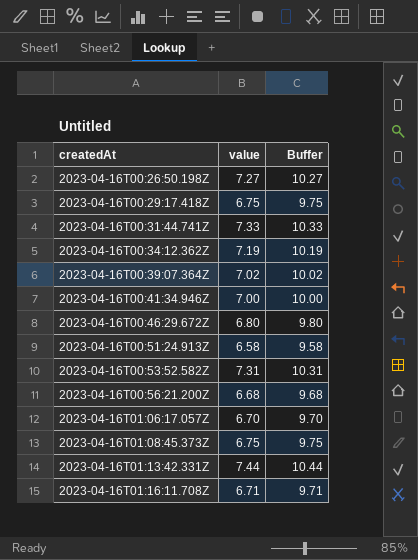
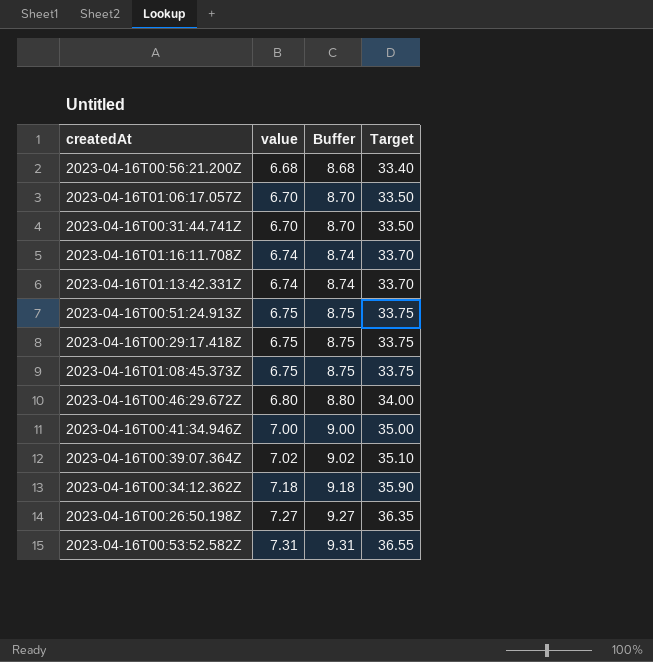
row order: createdAt ascending -> value ascending
column Buffer | formula: [value] + 3 -> [value] + 2
column Target | formula: none -> [value] * 5
2023-04-16T00:31:44.741Z | value: 7.33 -> 6.70
2023-04-16T01:16:11.708Z | value: 6.71 -> 6.74
2023-04-16T01:13:42.331Z | value: 7.44 -> 6.74
2023-04-16T00:51:24.913Z | value: 6.58 -> 6.75
2023-04-16T00:34:12.362Z | value: 7.19 -> 7.18

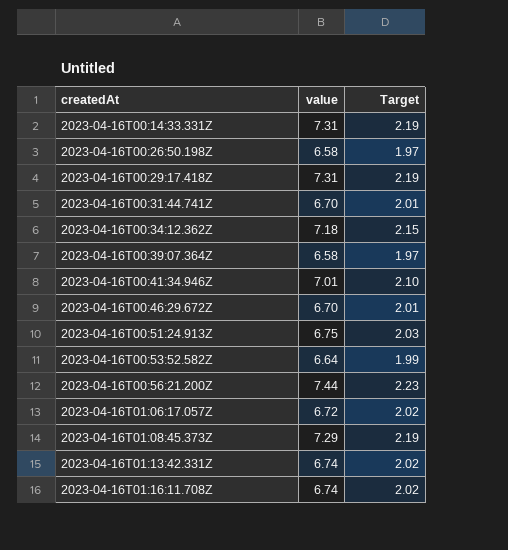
row order: value ascending -> createdAt ascending
column Buffer | formula: [value] + 2 -> none
column Target | formula: [value] * 5 -> [value] * 0.3
row 2023-04-16T00:14:33.331Z: none -> 7.31 | 2.19
2023-04-16T00:26:50.198Z | value: 7.27 -> 6.58
2023-04-16T00:29:17.418Z | value: 6.75 -> 7.31
2023-04-16T00:39:07.364Z | value: 7.02 -> 6.58
2023-04-16T00:41:34.946Z | value: 7.00 -> 7.01
2023-04-16T00:46:29.672Z | value: 6.80 -> 6.70
2023-04-16T00:53:52.582Z | value: 7.31 -> 6.64
2023-04-16T00:56:21.200Z | value: 6.68 -> 7.44
2023-04-16T01:06:17.057Z | value: 6.70 -> 6.72
2023-04-16T01:08:45.373Z | value: 6.75 -> 7.29

